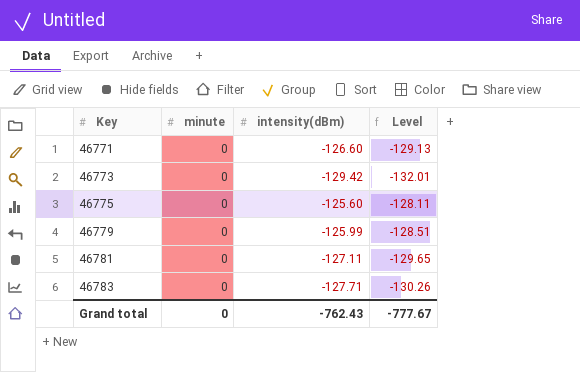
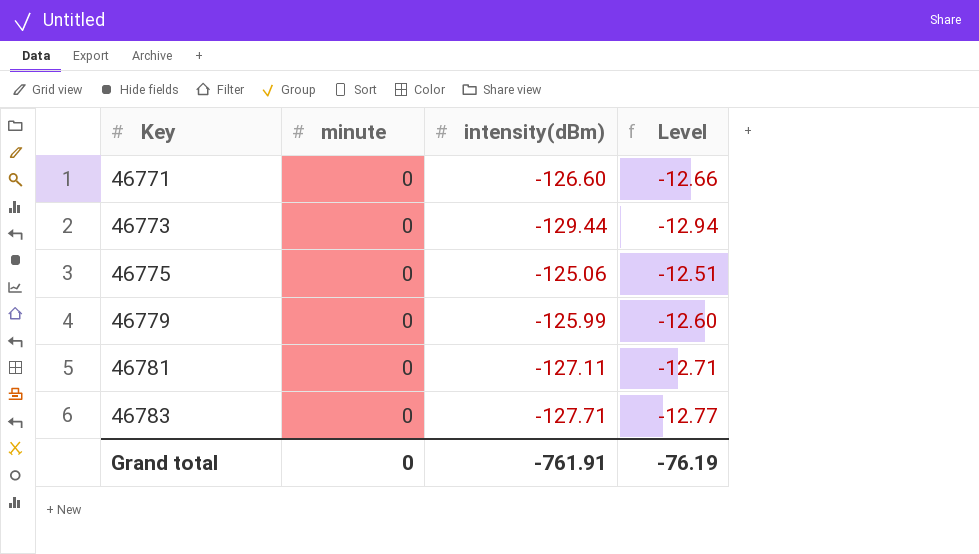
column Level | formula: [intensity(dBm)] * 1.02 -> [intensity(dBm)] * 0.1
46773 | intensity(dBm): -129.42 -> -129.44
46775 | intensity(dBm): -125.60 -> -125.06
Grand total | intensity(dBm): -762.43 -> -761.91
Grand total | Level: -777.67 -> -76.19

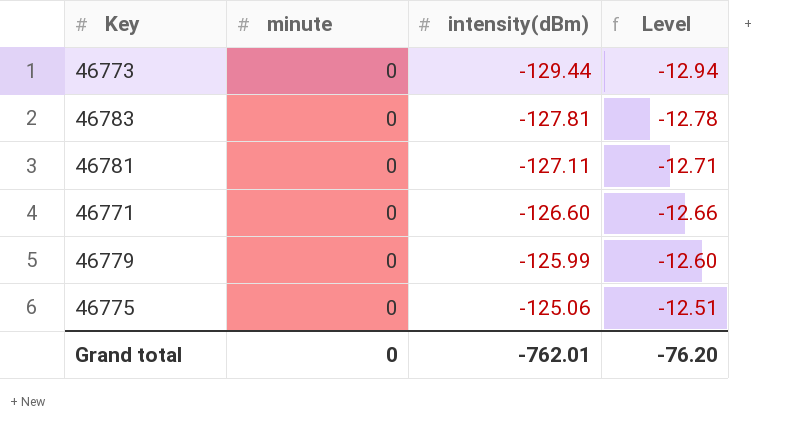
row order: Key ascending -> intensity(dBm) ascending
46783 | intensity(dBm): -127.71 -> -127.81
46783 | Level: -12.77 -> -12.78
Grand total | intensity(dBm): -761.91 -> -762.01
Grand total | Level: -76.19 -> -76.20

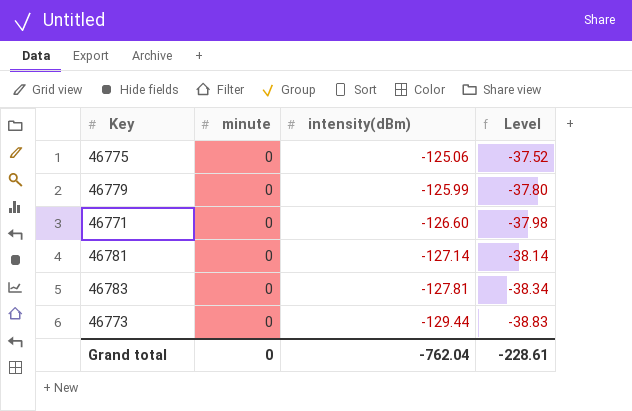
row order: intensity(dBm) ascending -> intensity(dBm) descending
column Level | formula: [intensity(dBm)] * 0.1 -> [intensity(dBm)] * 0.3
46781 | intensity(dBm): -127.11 -> -127.14
Grand total | intensity(dBm): -762.01 -> -762.04
Grand total | Level: -76.20 -> -228.61

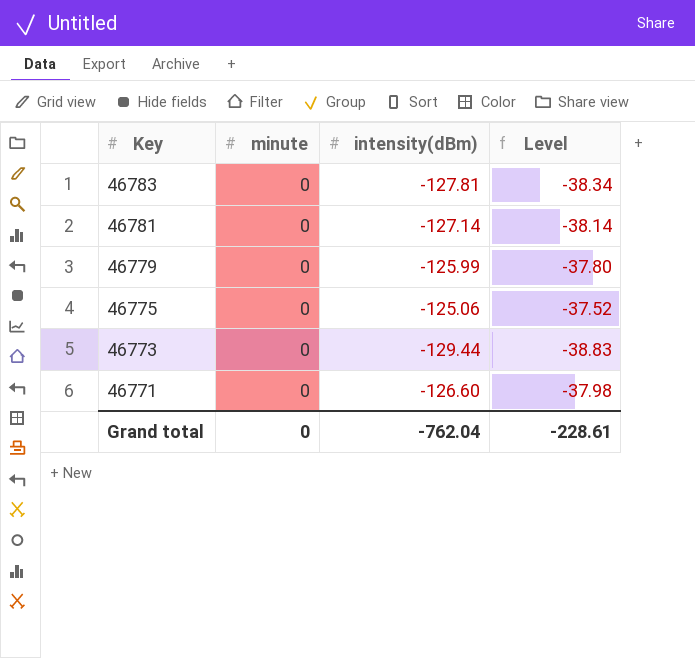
row order: intensity(dBm) descending -> Key descending

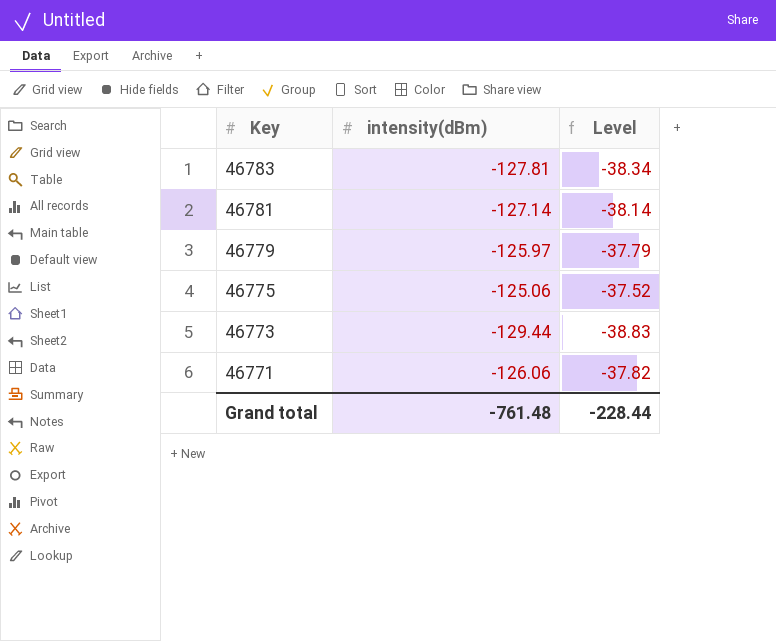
column minute | position: 2 -> none
46779 | intensity(dBm): -125.99 -> -125.97
46779 | Level: -37.80 -> -37.79
46771 | intensity(dBm): -126.60 -> -126.06
46771 | Level: -37.98 -> -37.82
Grand total | intensity(dBm): -762.04 -> -761.48
Grand total | Level: -228.61 -> -228.44

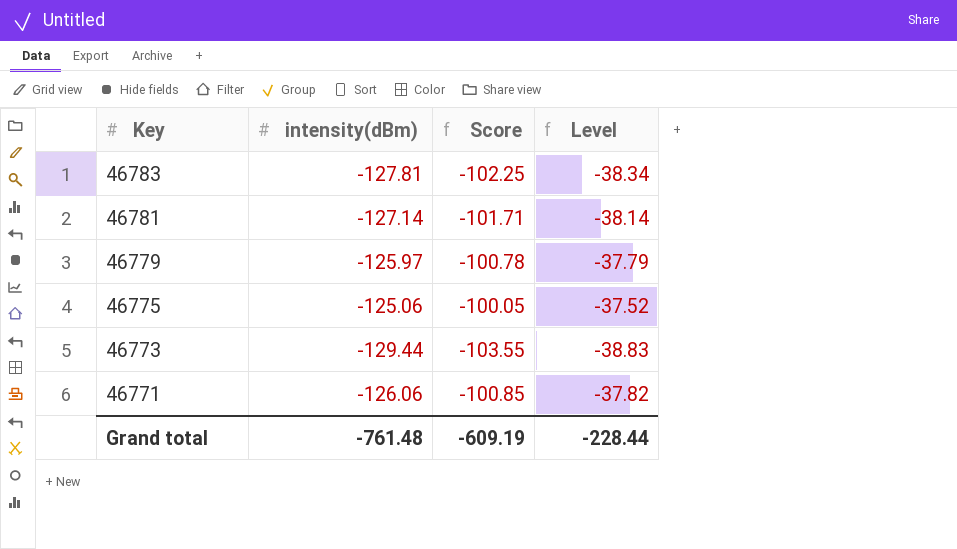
column Score | formula: none -> [intensity(dBm)] * 0.8

